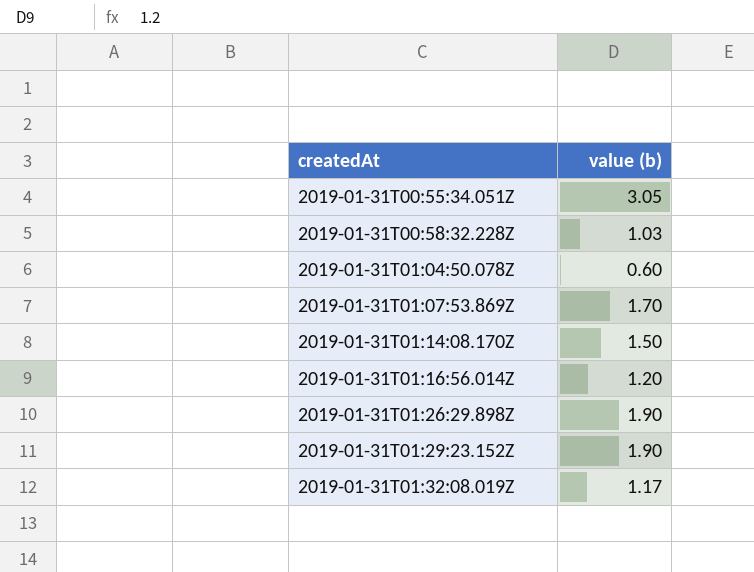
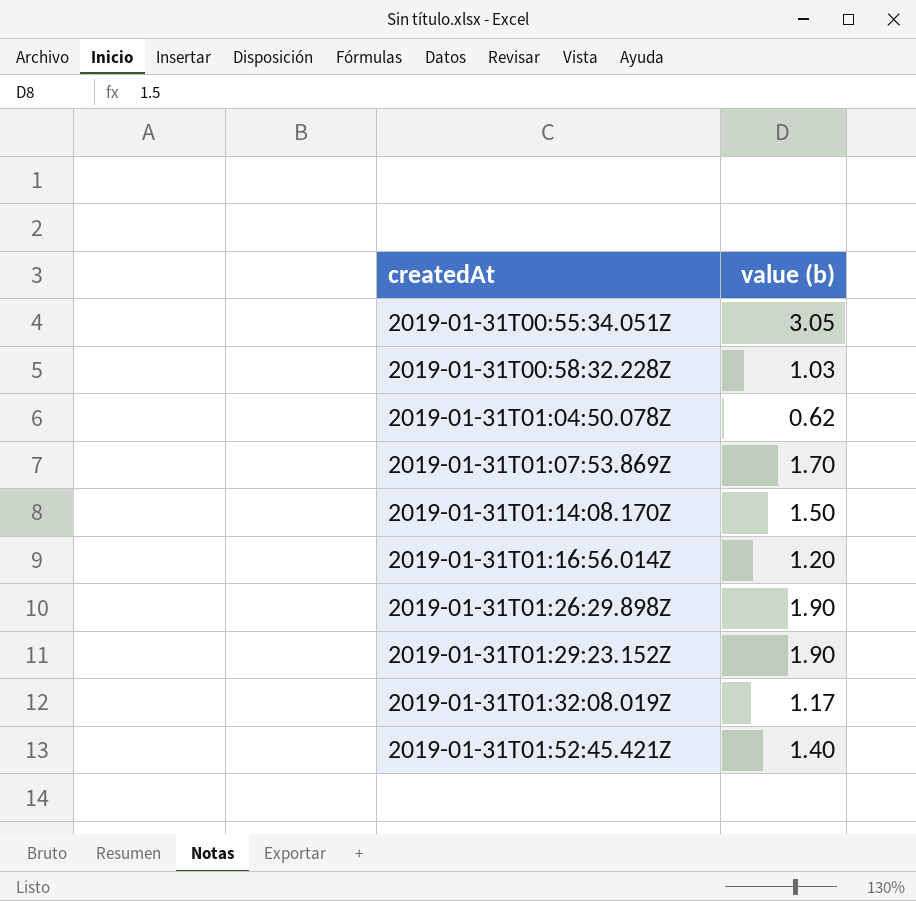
2019-01-31T01:04:50.078Z | value (b): 0.60 -> 0.62
row 2019-01-31T01:52:45.421Z: none -> 1.40

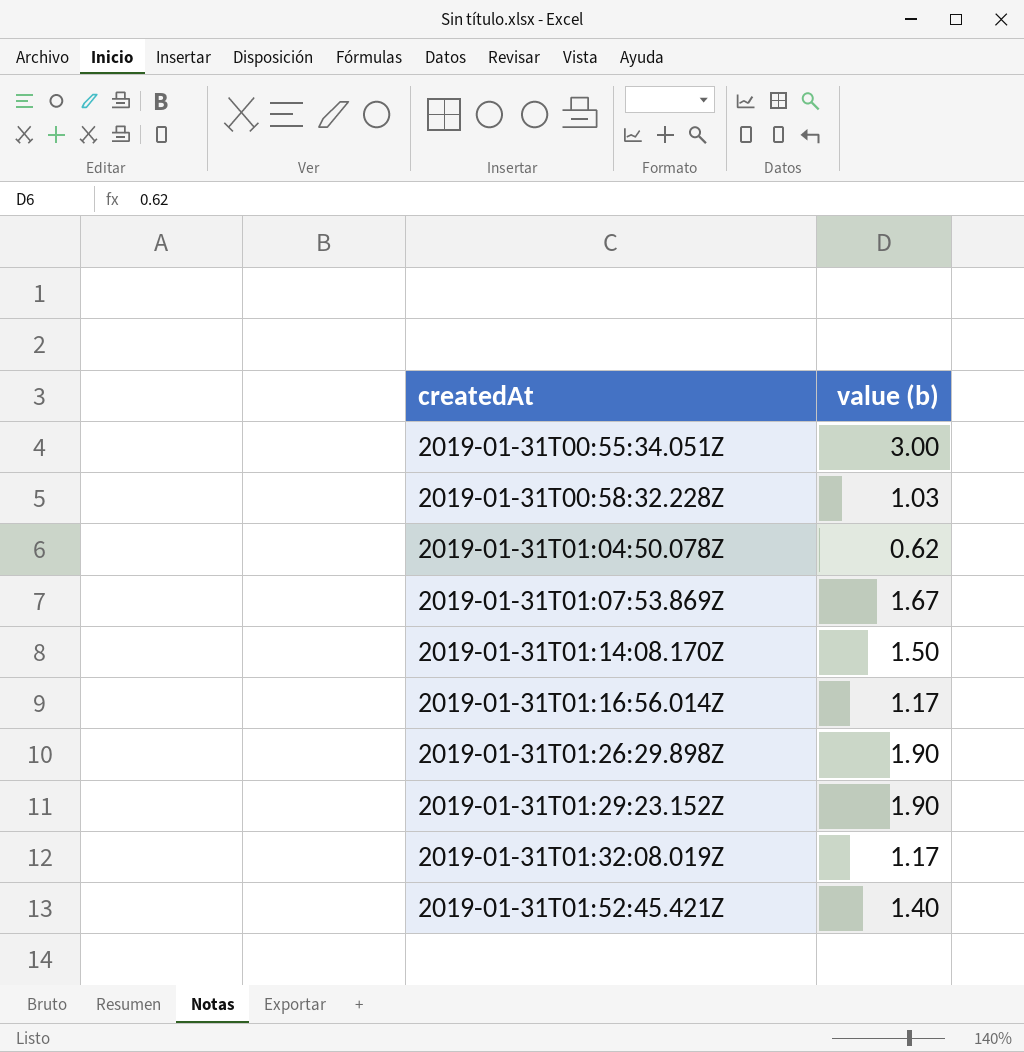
2019-01-31T00:55:34.051Z | value (b): 3.05 -> 3.00
2019-01-31T01:07:53.869Z | value (b): 1.70 -> 1.67
2019-01-31T01:16:56.014Z | value (b): 1.20 -> 1.17

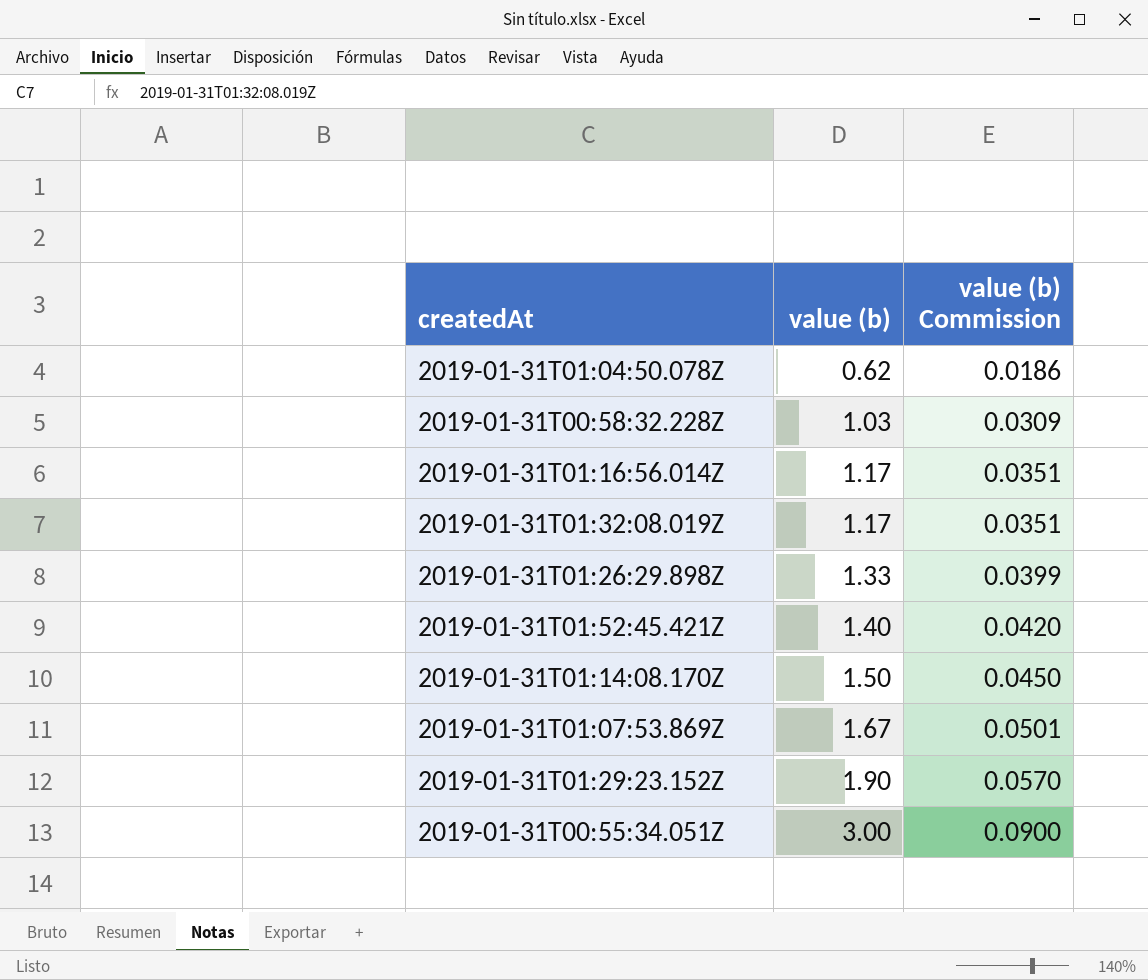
row order: createdAt ascending -> value (b) ascending
column value (b) Commission | formula: none -> [value (b)] * 0.03
2019-01-31T01:26:29.898Z | value (b): 1.90 -> 1.33

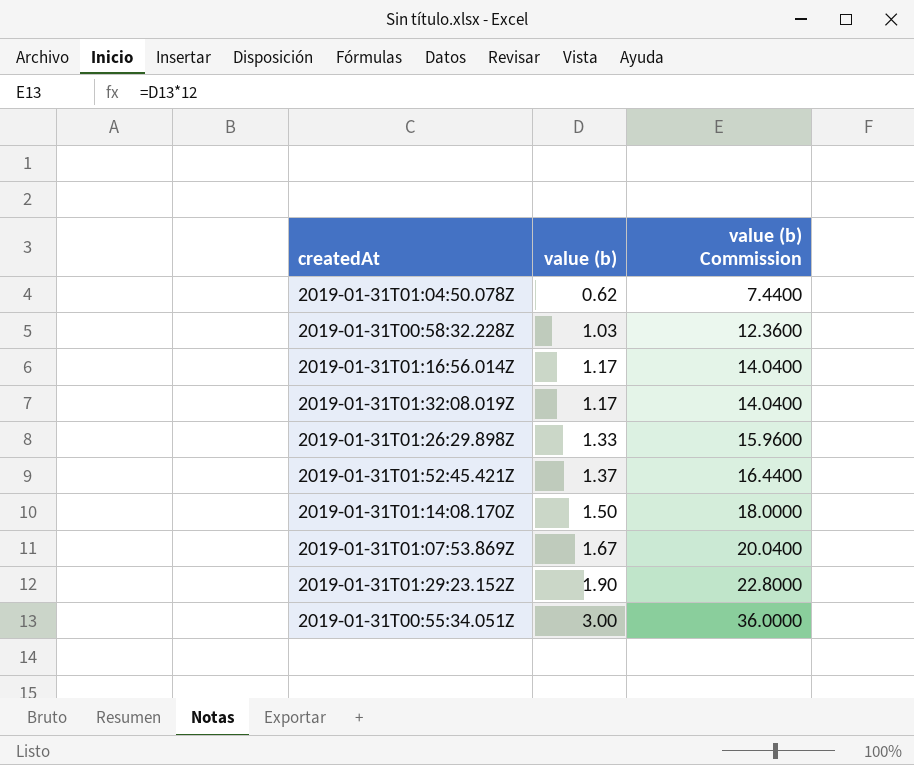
column value (b) Commission | formula: [value (b)] * 0.03 -> [value (b)] * 12
2019-01-31T01:52:45.421Z | value (b): 1.40 -> 1.37

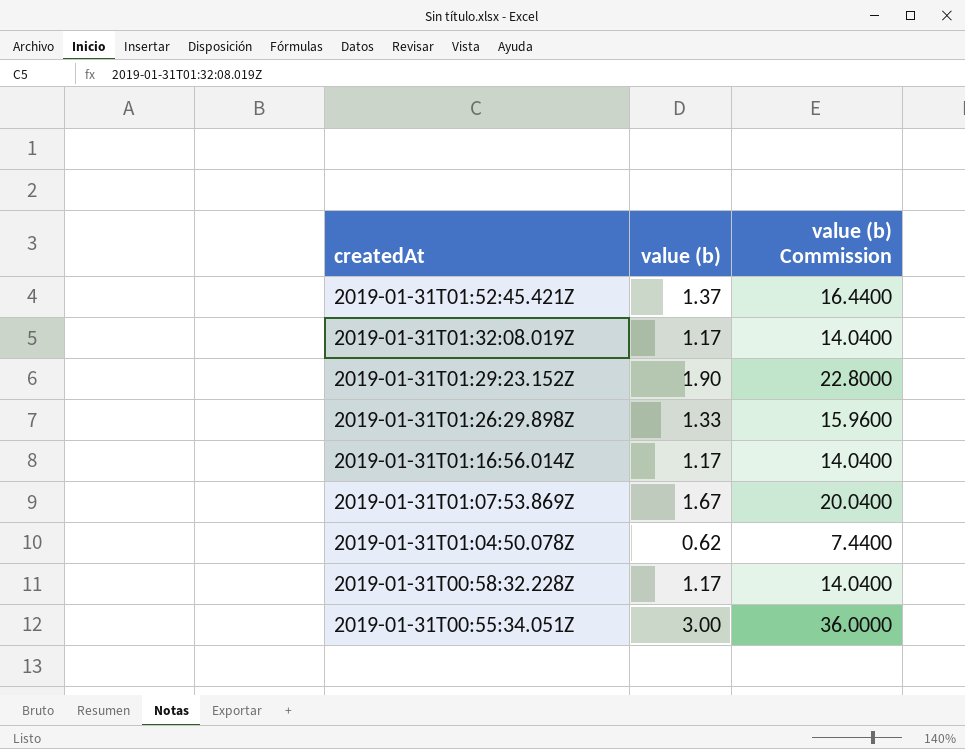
row order: value (b) ascending -> createdAt descending
row 2019-01-31T01:14:08.170Z: 1.50 | 18.0000 -> none
2019-01-31T00:58:32.228Z | value (b): 1.03 -> 1.17
2019-01-31T00:58:32.228Z | value (b) Commission: 12.3600 -> 14.0400

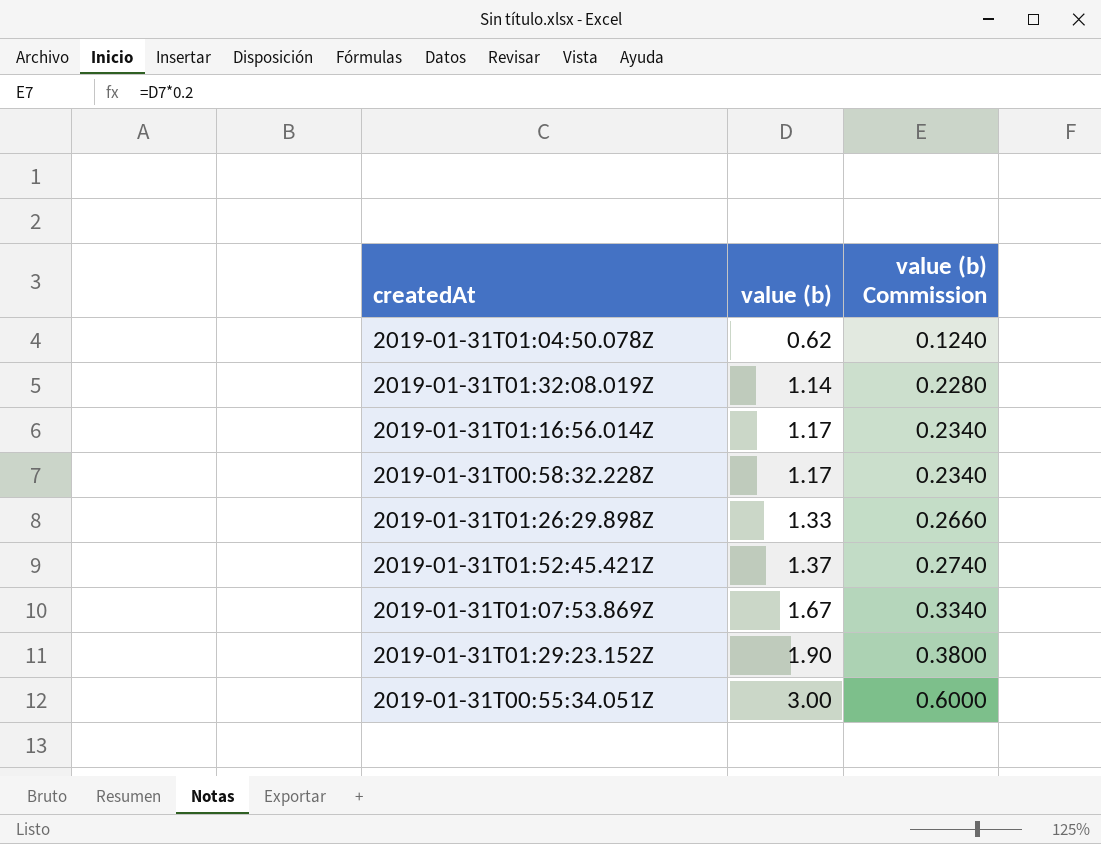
row order: createdAt descending -> value (b) ascending
column value (b) Commission | formula: [value (b)] * 12 -> [value (b)] * 0.2
2019-01-31T01:32:08.019Z | value (b): 1.17 -> 1.14

